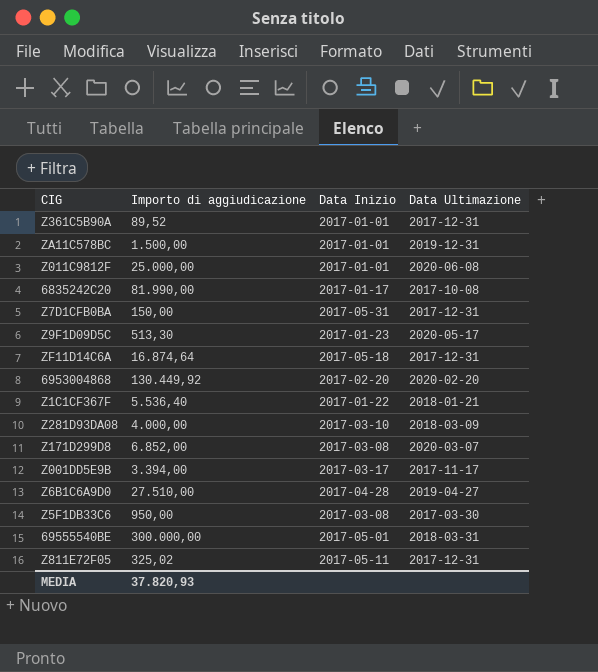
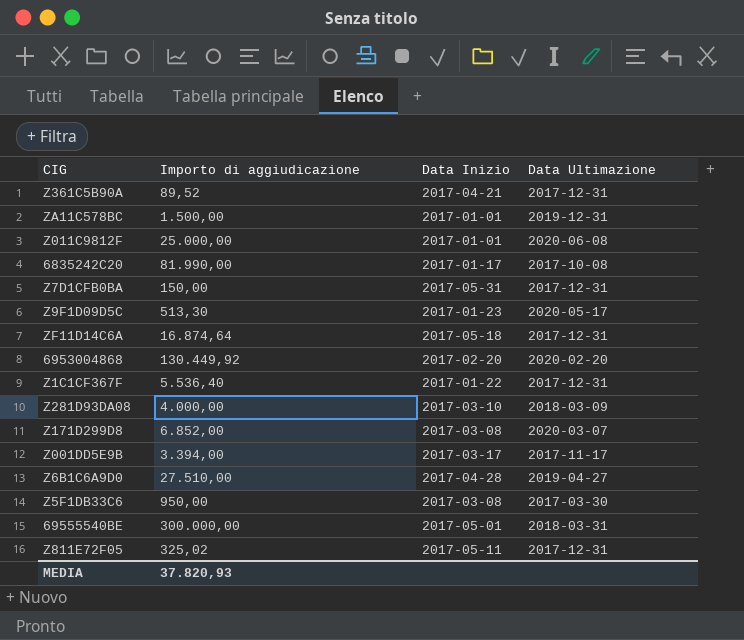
Z361C5B90A | Data Inizio: 2017-01-01 -> 2017-04-21
Z1C1CF367F | Data Ultimazione: 2018-01-21 -> 2017-12-31

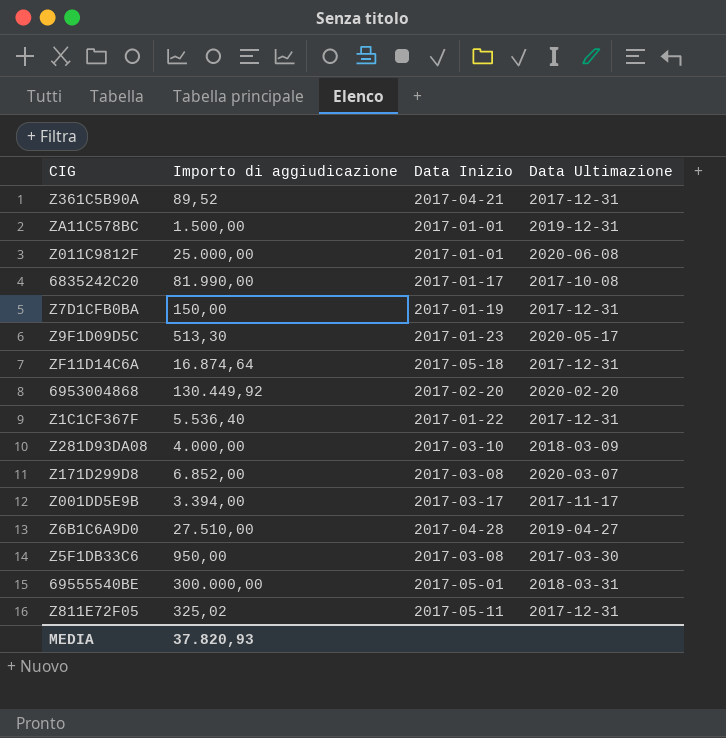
Z7D1CFB0BA | Data Inizio: 2017-05-31 -> 2017-01-19

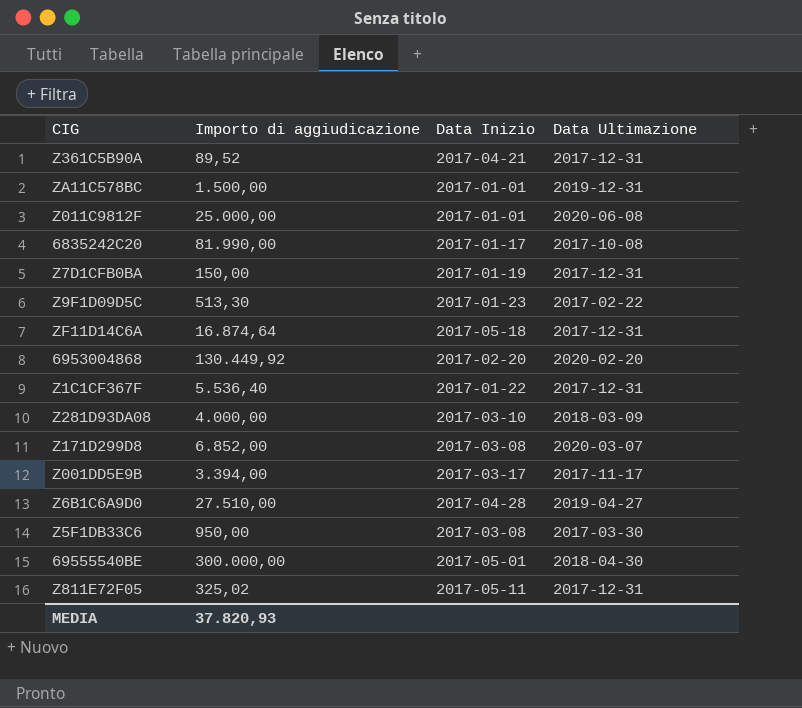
Z9F1D09D5C | Data Ultimazione: 2020-05-17 -> 2017-02-22
69555540BE | Data Ultimazione: 2018-03-31 -> 2018-04-30

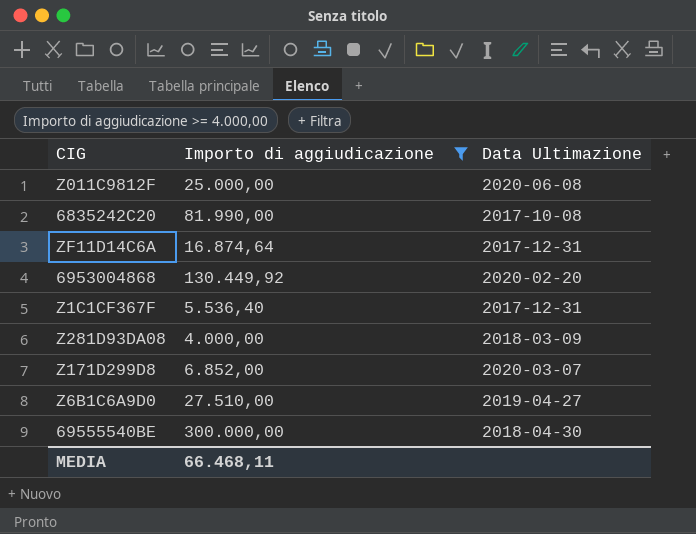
filter: none -> Importo di aggiudicazione >= 4.000,00
column Data Inizio | position: 3 -> none
MEDIA | Importo di aggiudicazione: 37.820,93 -> 66.468,11

